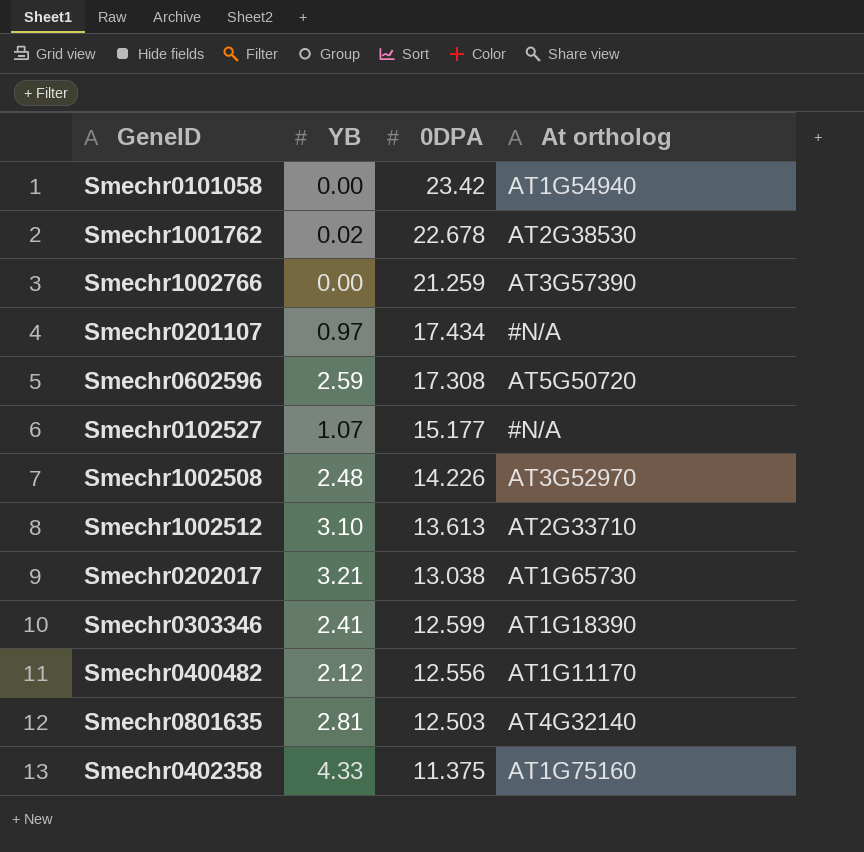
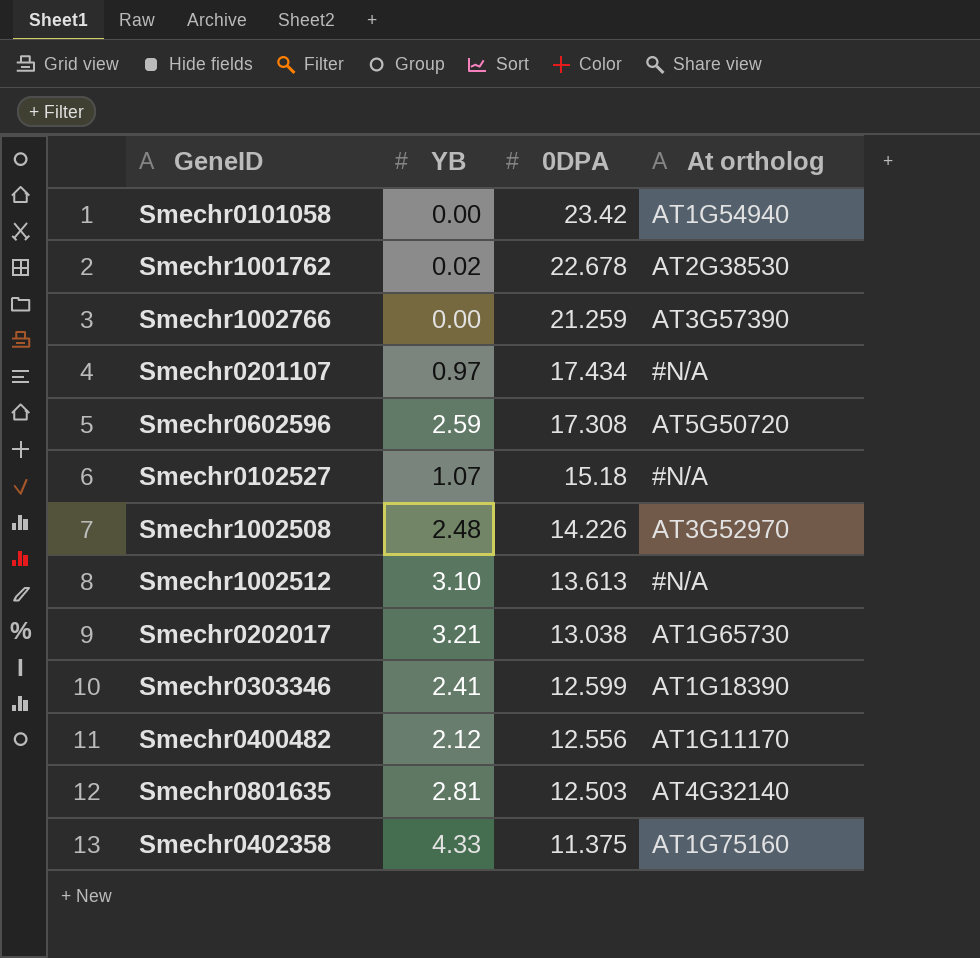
Smechr0102527 | 0DPA: 15.177 -> 15.18
Smechr1002512 | At ortholog: AT2G33710 -> #N/A

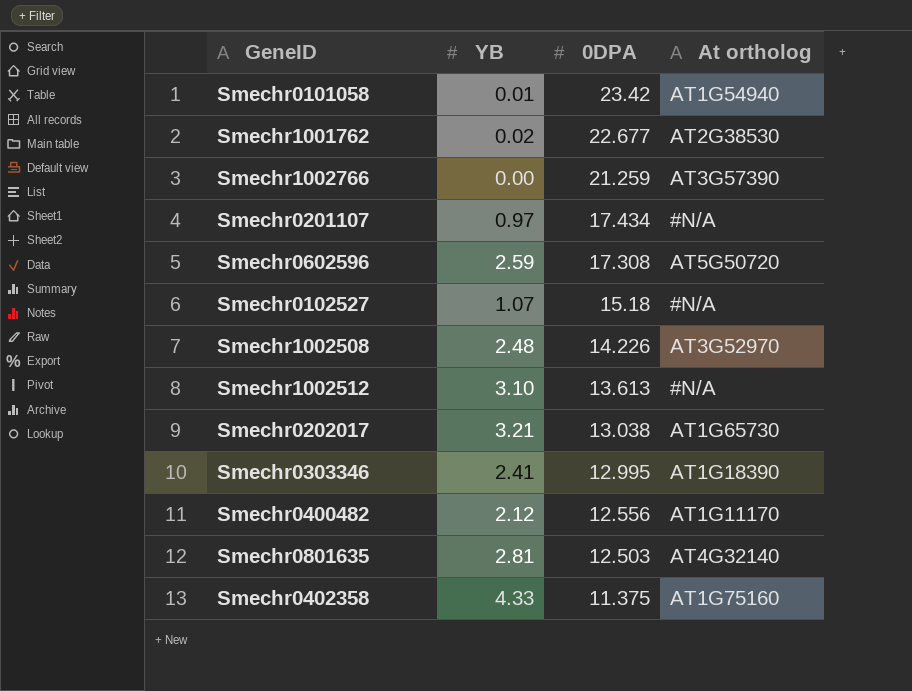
Smechr0101058 | YB: 0.00 -> 0.01
Smechr1001762 | 0DPA: 22.678 -> 22.677
Smechr0303346 | 0DPA: 12.599 -> 12.995

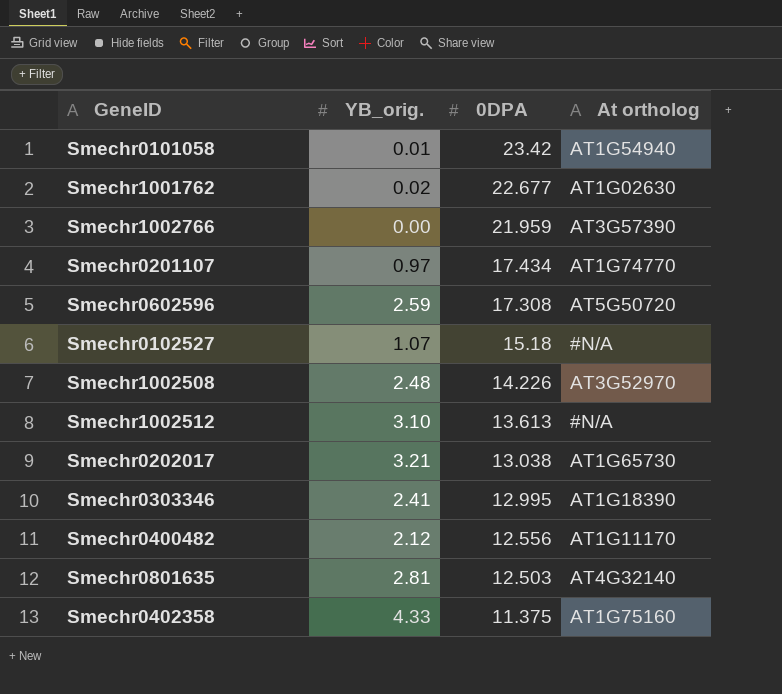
column name: YB -> YB_orig.
Smechr1001762 | At ortholog: AT2G38530 -> AT1G02630
Smechr1002766 | 0DPA: 21.259 -> 21.959
Smechr0201107 | At ortholog: #N/A -> AT1G74770

